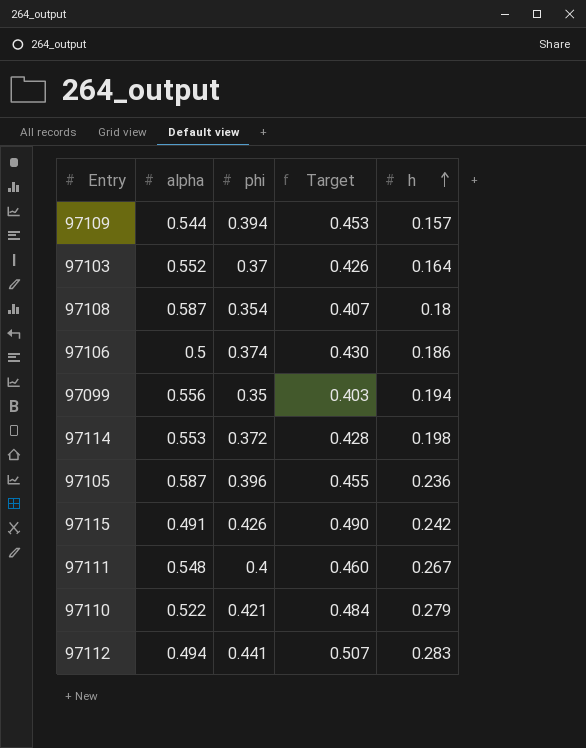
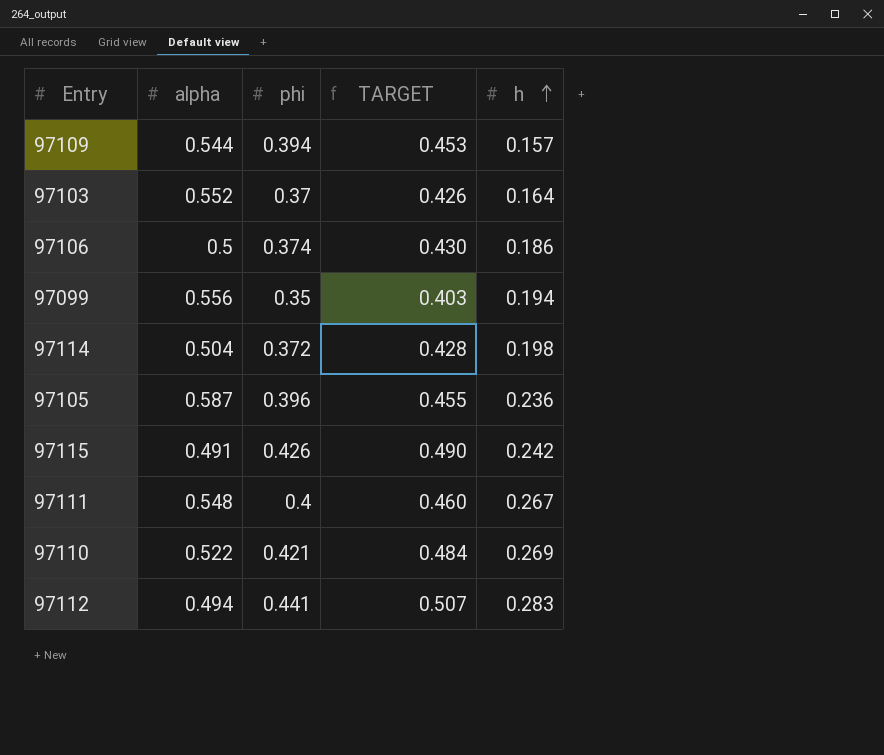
column name: Target -> TARGET
row 97108: 0.587 | 0.354 | 0.407 | 0.18 -> none
97114 | alpha: 0.553 -> 0.504
97110 | h: 0.279 -> 0.269

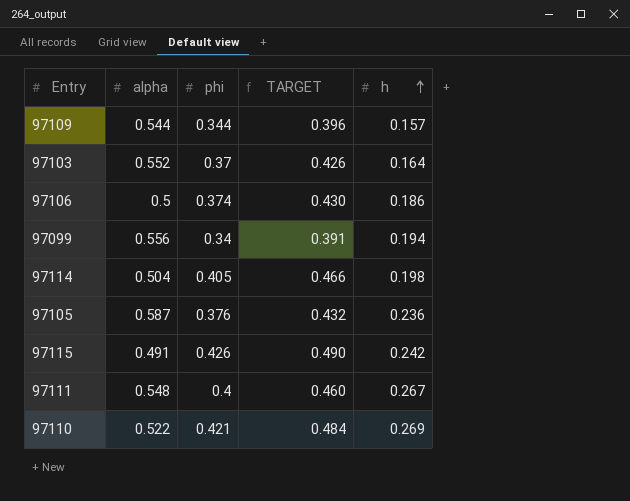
row 97112: 0.494 | 0.441 | 0.507 | 0.283 -> none
97109 | phi: 0.394 -> 0.344
97109 | TARGET: 0.453 -> 0.396
97099 | phi: 0.35 -> 0.34
97099 | TARGET: 0.403 -> 0.391
97114 | phi: 0.372 -> 0.405
97114 | TARGET: 0.428 -> 0.466
97105 | phi: 0.396 -> 0.376
97105 | TARGET: 0.455 -> 0.432

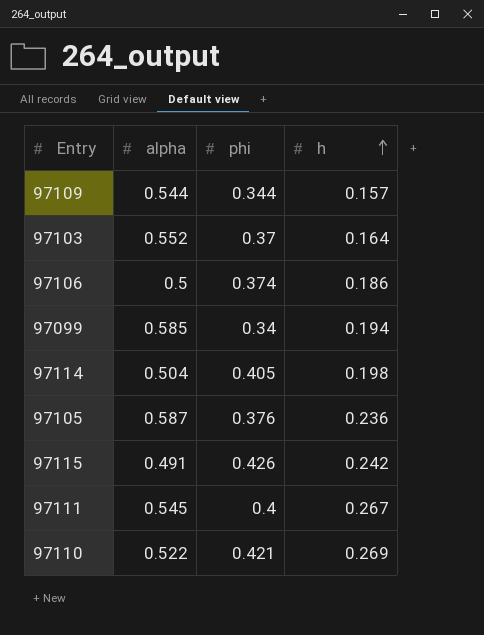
column TARGET | formula: [phi] * 1.15 -> none
97099 | alpha: 0.556 -> 0.585
97111 | alpha: 0.548 -> 0.545

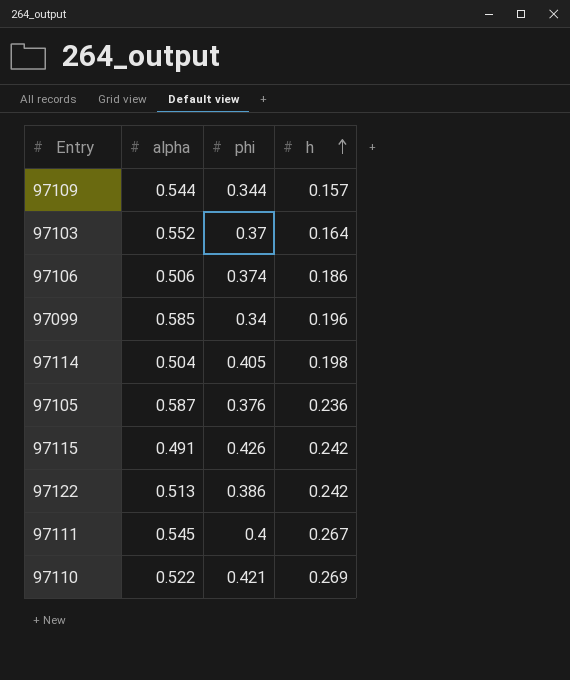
97106 | alpha: 0.5 -> 0.506
97099 | h: 0.194 -> 0.196
row 97122: none -> 0.513 | 0.386 | 0.242

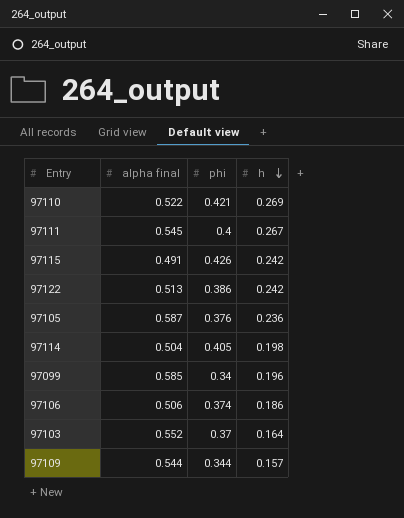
row order: h ascending -> h descending
column name: alpha -> alpha final

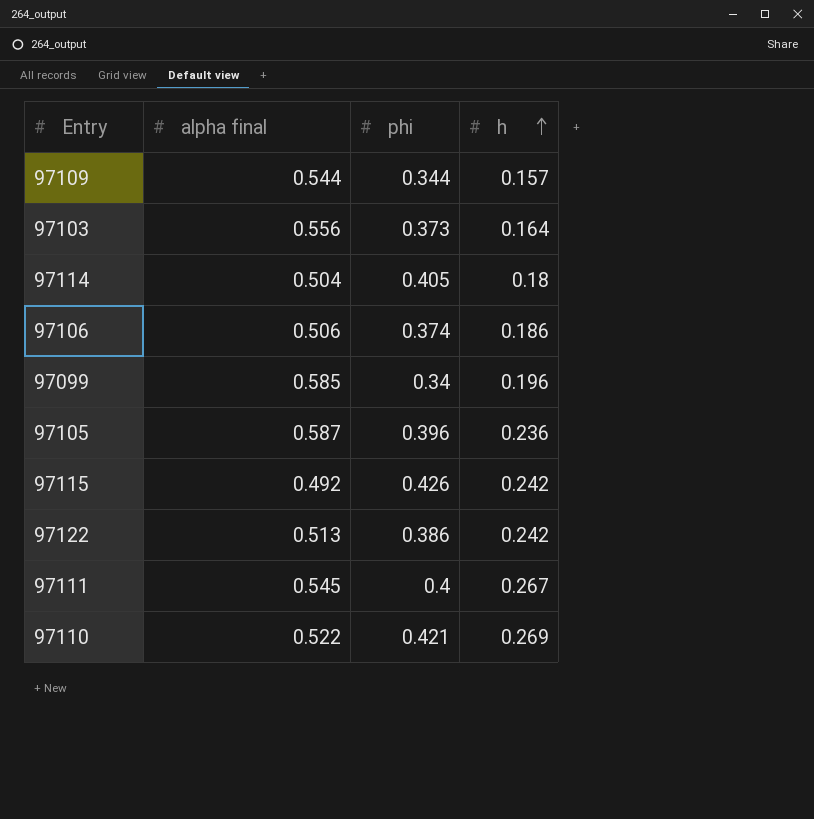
row order: h descending -> h ascending
97103 | alpha final: 0.552 -> 0.556
97103 | phi: 0.37 -> 0.373
97114 | h: 0.198 -> 0.18
97105 | phi: 0.376 -> 0.396
97115 | alpha final: 0.491 -> 0.492

